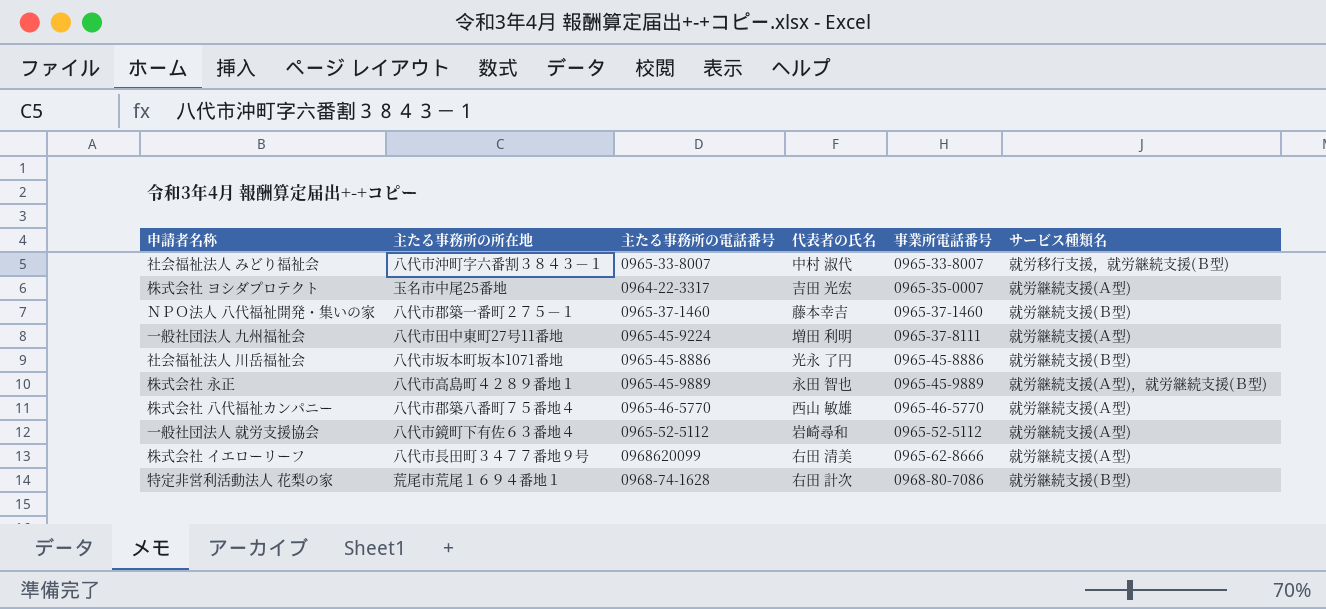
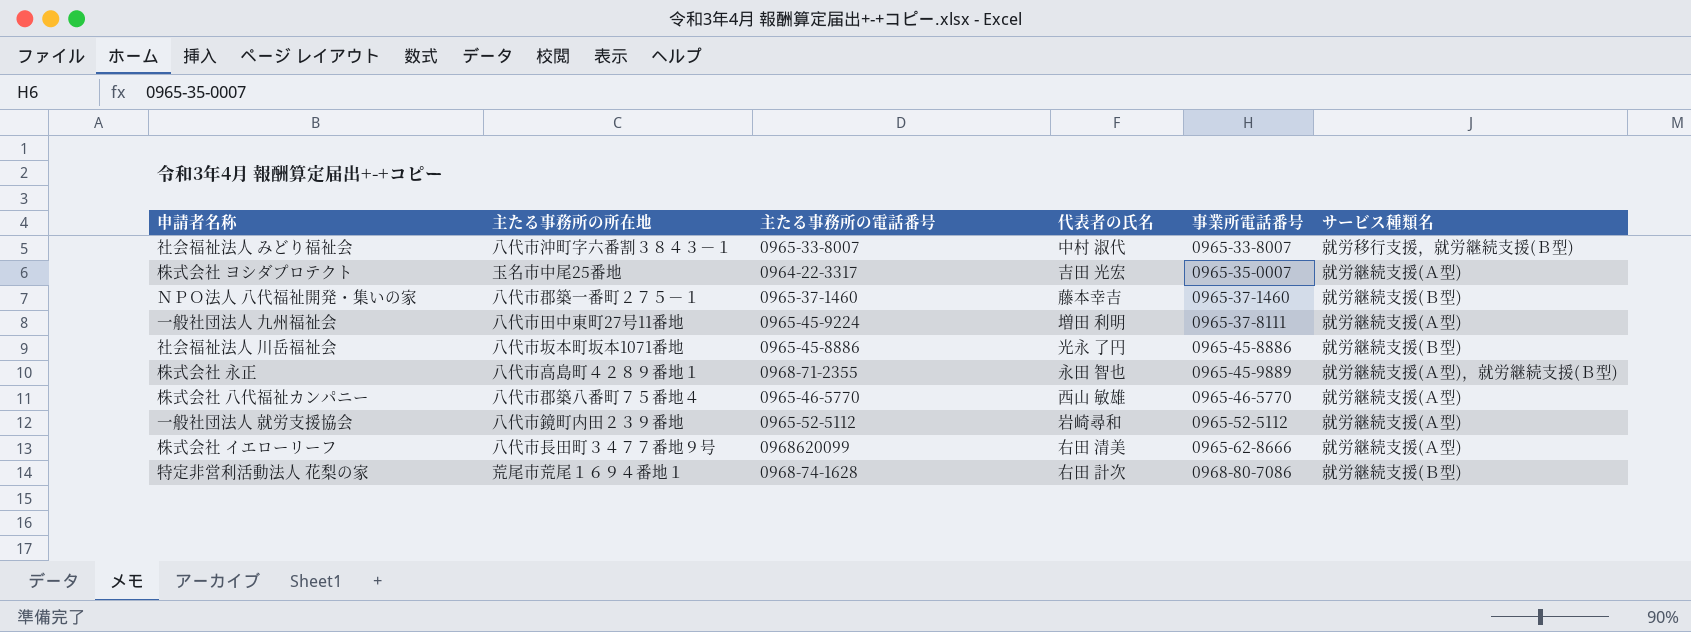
株式会社 永正 | 主たる事務所の電話番号: 0965-45-9889 -> 0968-71-2355
一般社団法人 就労支援協会 | 主たる事務所の所在地: 八代市鏡町下有佐６３番地４ -> 八代市鏡町内田２３９番地

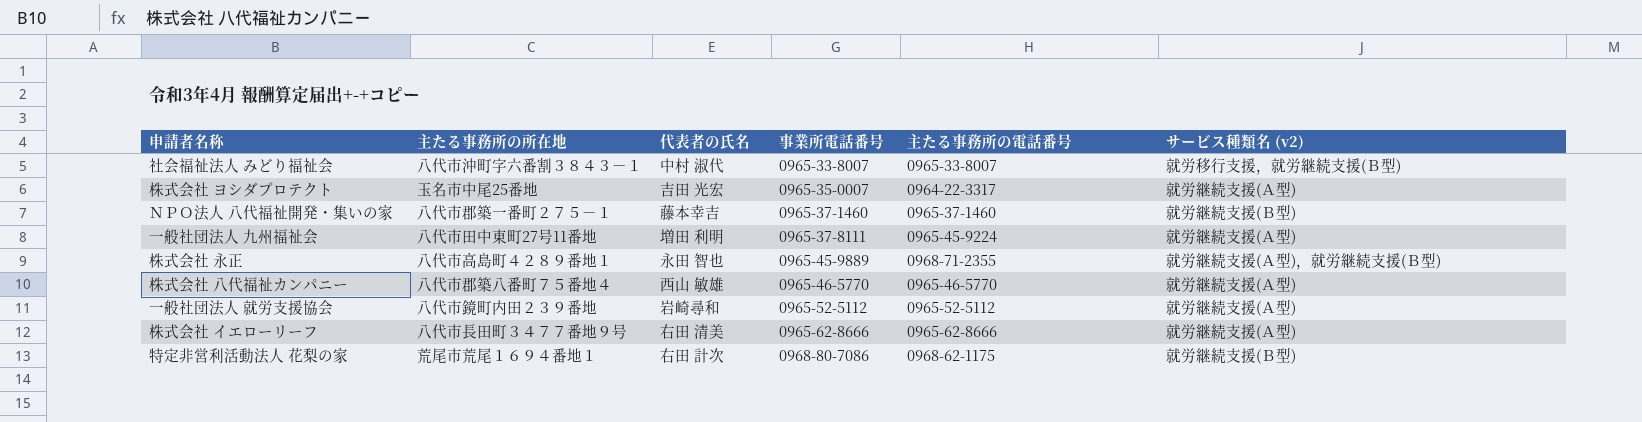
column 主たる事務所の電話番号 | position: 3 -> 5
column name: サービス種類名 -> サービス種類名 (v2)
row 社会福祉法人 川岳福祉会: 八代市坂本町坂本1071番地 | 0965-45-8886 | 光永 了円 | 0965-45-8886 | 就労継続支援(Ｂ型) -> none
株式会社 イエローリーフ | 主たる事務所の電話番号: 0968620099 -> 0965-62-8666
特定非営利活動法人 花梨の家 | 主たる事務所の電話番号: 0968-74-1628 -> 0968-62-1175

